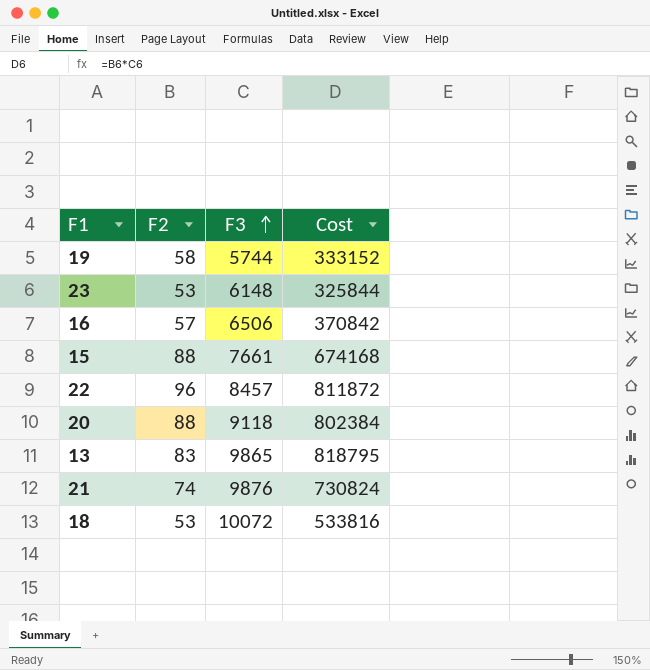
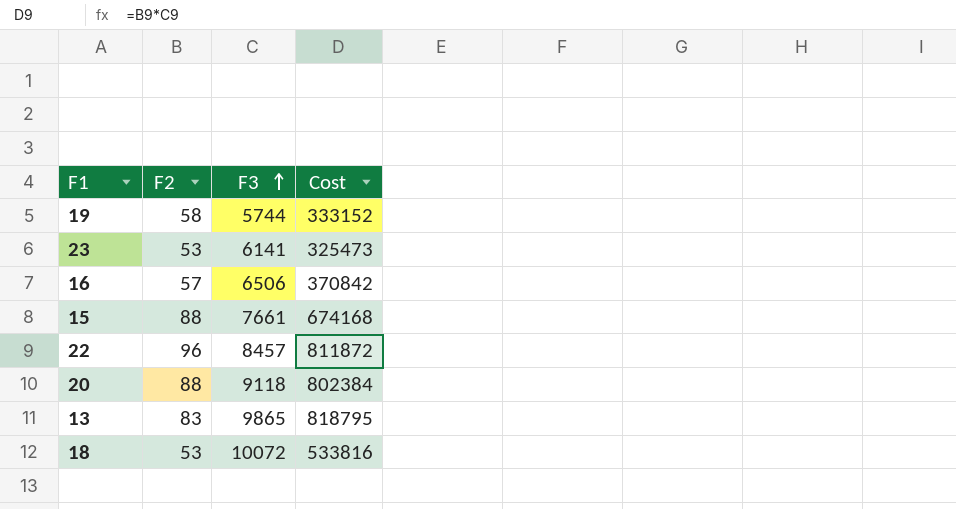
row 21: 74 | 9876 | 730824 -> none
23 | F3: 6148 -> 6141
23 | Cost: 325844 -> 325473

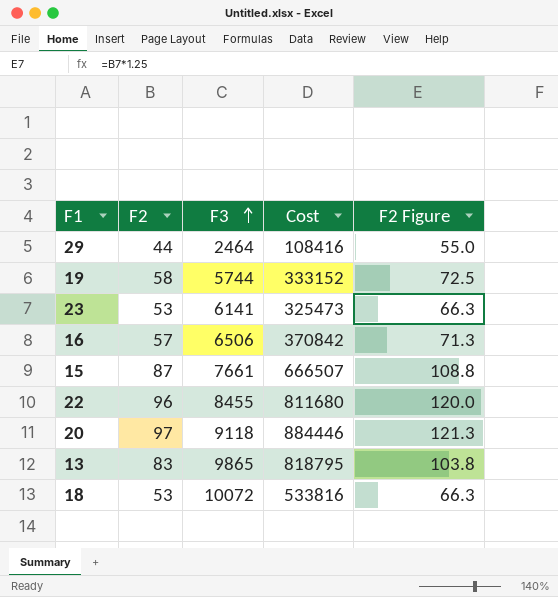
column F2 Figure | formula: none -> [F2] * 1.25
row 29: none -> 44 | 2464 | 108416 | 55.0
15 | F2: 88 -> 87
15 | Cost: 674168 -> 666507
22 | F3: 8457 -> 8455
22 | Cost: 811872 -> 811680
20 | F2: 88 -> 97
20 | Cost: 802384 -> 884446

